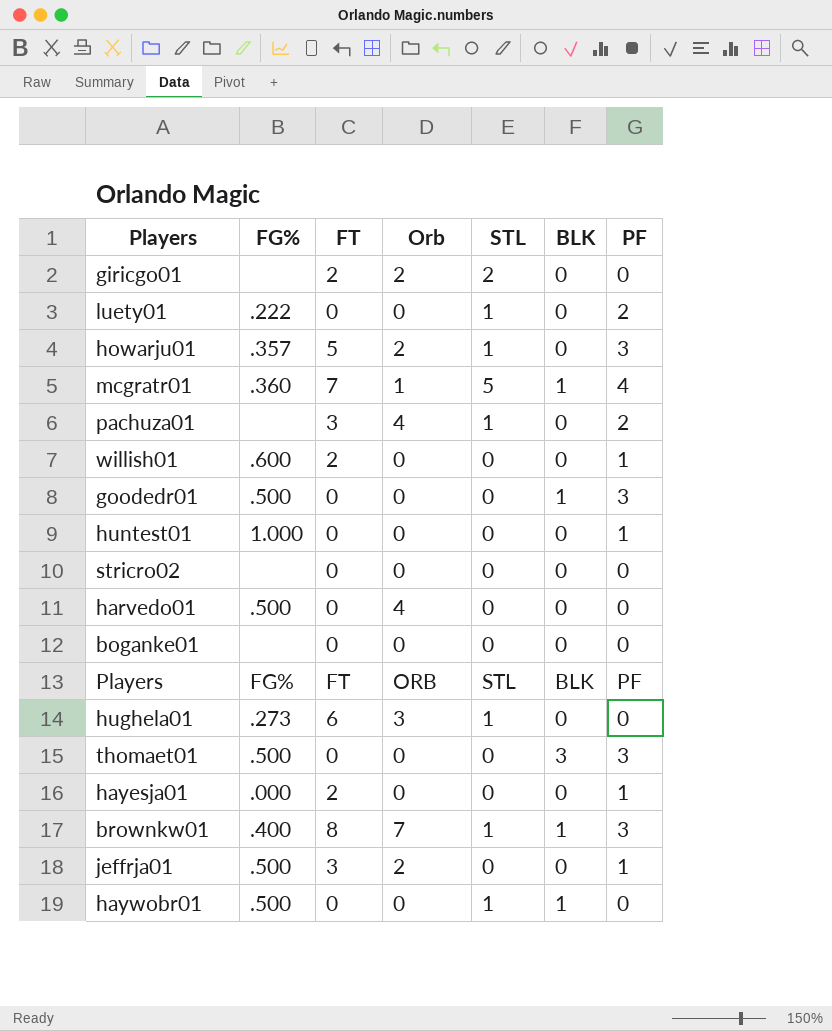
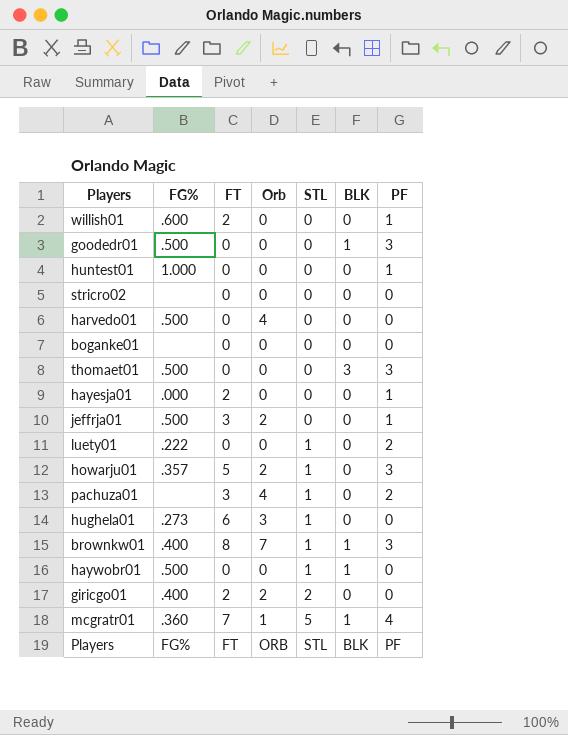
row order: none -> STL ascending
giricgo01 | FG%: none -> .400

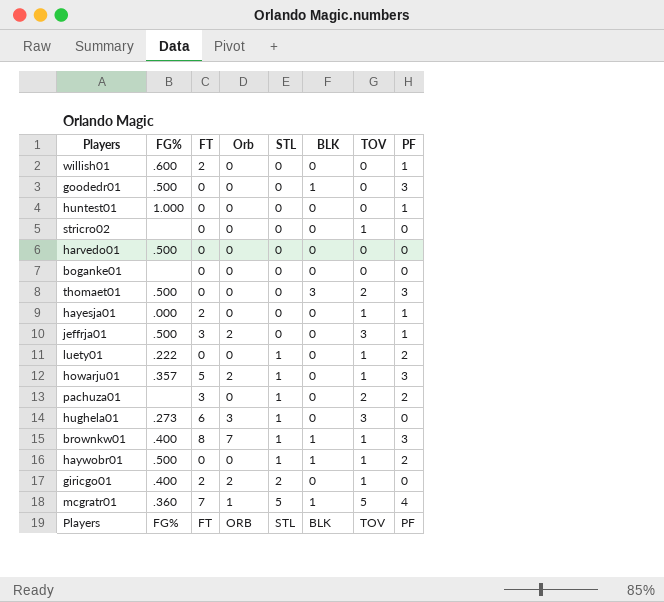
column TOV | position: none -> 7
harvedo01 | Orb: 4 -> 0
pachuza01 | Orb: 4 -> 0
haywobr01 | PF: 0 -> 2

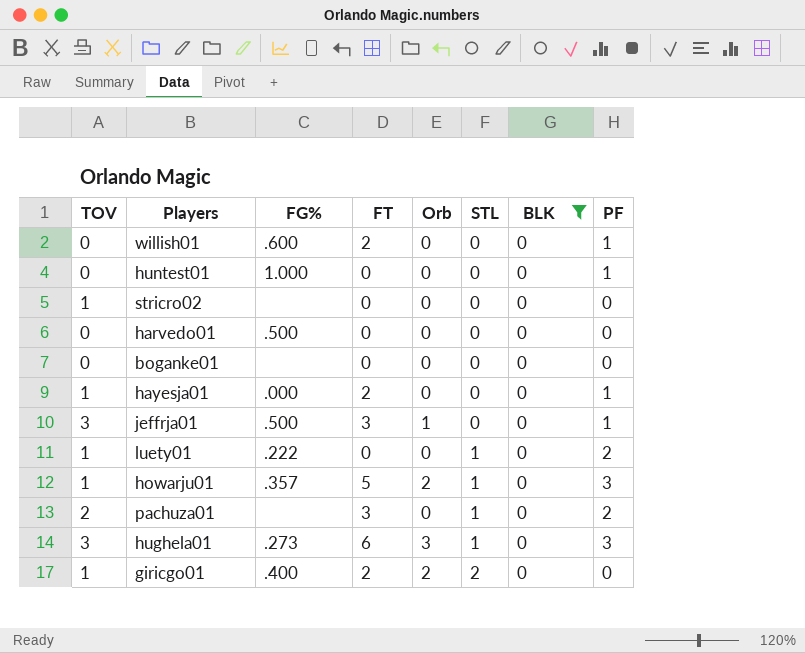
filter: none -> BLK = 0
column TOV | position: 7 -> 1
jeffrja01 | Orb: 2 -> 1
hughela01 | PF: 0 -> 3

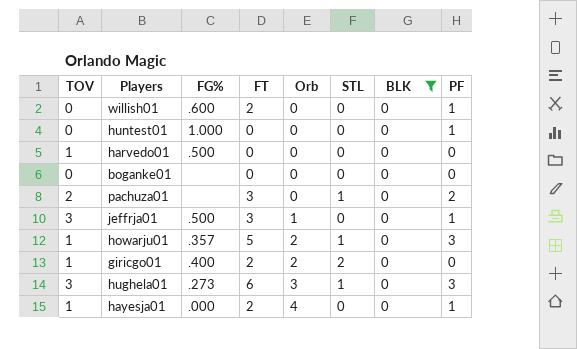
row order: STL ascending -> Orb ascending
row stricro02: 1 | none | 0 | 0 | 0 | 0 | 0 -> none
row luety01: 1 | .222 | 0 | 0 | 1 | 0 | 2 -> none
harvedo01 | TOV: 0 -> 1
hayesja01 | Orb: 0 -> 4

